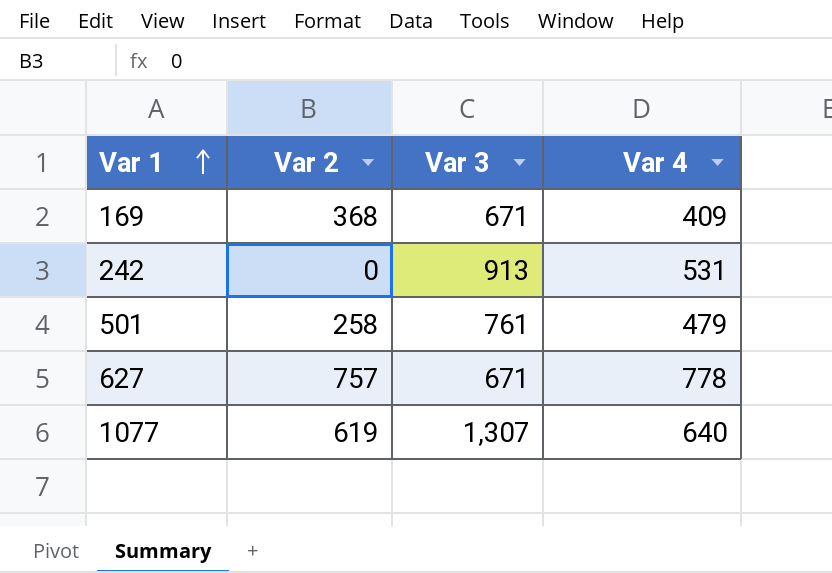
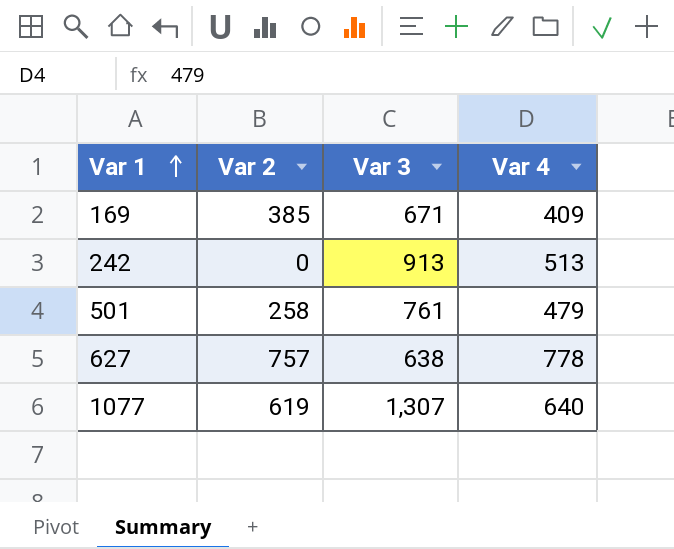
169 | Var 2: 368 -> 385
242 | Var 4: 531 -> 513
627 | Var 3: 671 -> 638

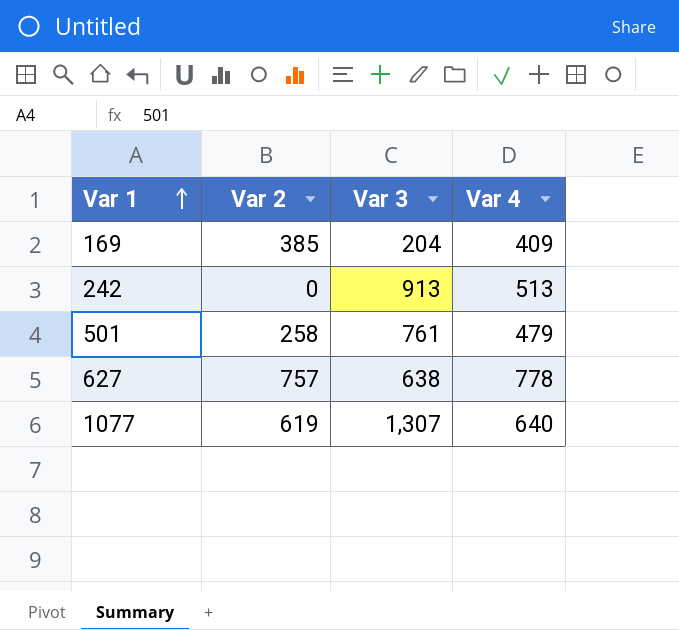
169 | Var 3: 671 -> 204

